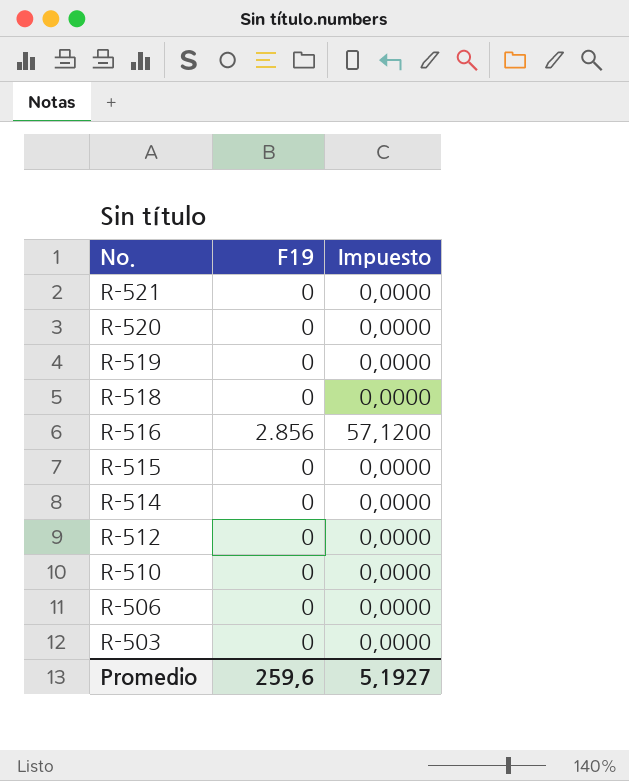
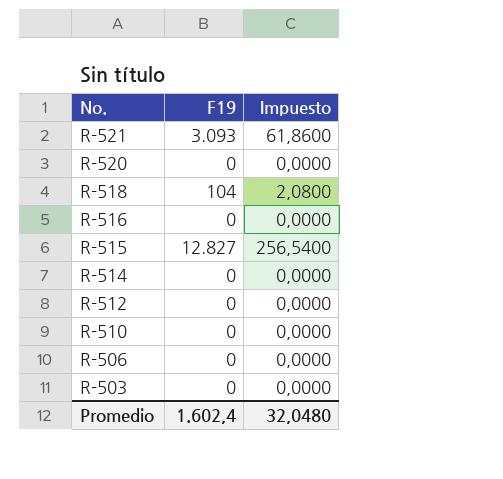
row R-519: 0 | 0,0000 -> none
R-521 | F19: 0 -> 3.093
R-521 | Impuesto: 0,0000 -> 61,8600
R-518 | F19: 0 -> 104
R-518 | Impuesto: 0,0000 -> 2,0800
R-516 | F19: 2.856 -> 0
R-516 | Impuesto: 57,1200 -> 0,0000
R-515 | F19: 0 -> 12.827
R-515 | Impuesto: 0,0000 -> 256,5400
Promedio | F19: 259,6 -> 1.602,4
Promedio | Impuesto: 5,1927 -> 32,0480

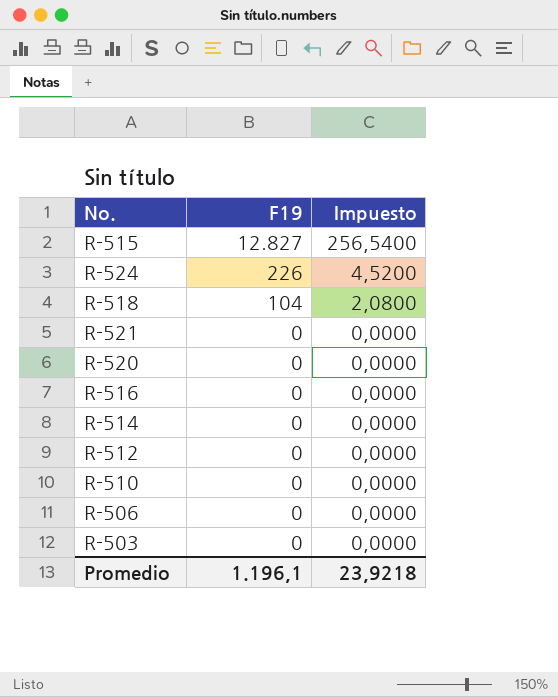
row order: No. descending -> F19 descending
row R-524: none -> 226 | 4,5200
R-521 | F19: 3.093 -> 0
R-521 | Impuesto: 61,8600 -> 0,0000
Promedio | F19: 1.602,4 -> 1.196,1
Promedio | Impuesto: 32,0480 -> 23,9218

